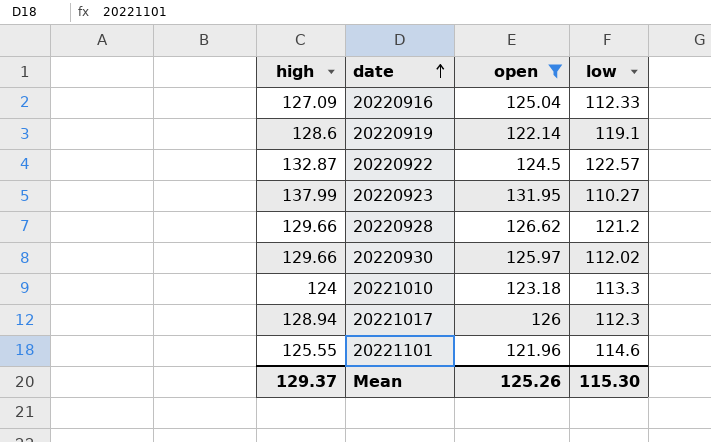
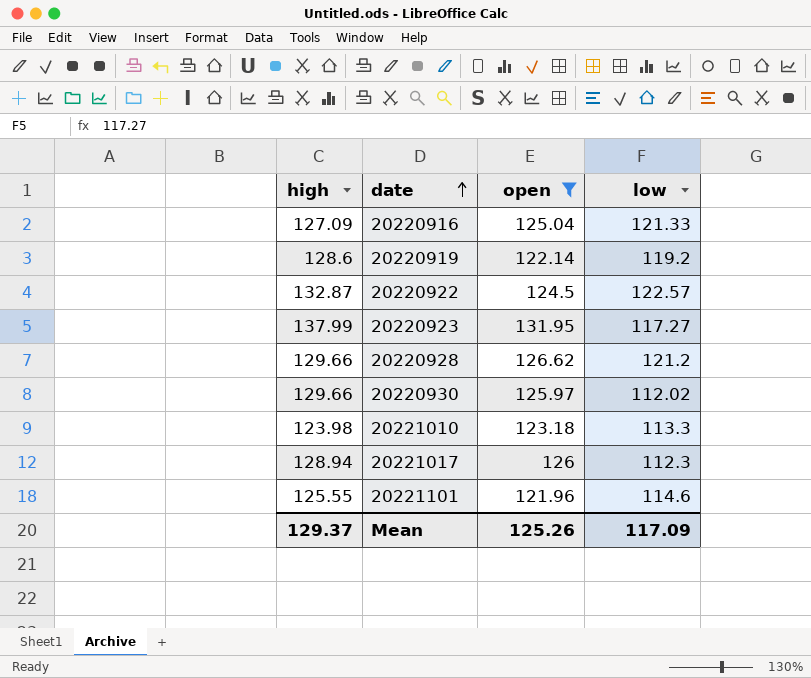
20220916 | low: 112.33 -> 121.33
20220919 | low: 119.1 -> 119.2
20220923 | low: 110.27 -> 117.27
20221010 | high: 124 -> 123.98
Mean | low: 115.30 -> 117.09

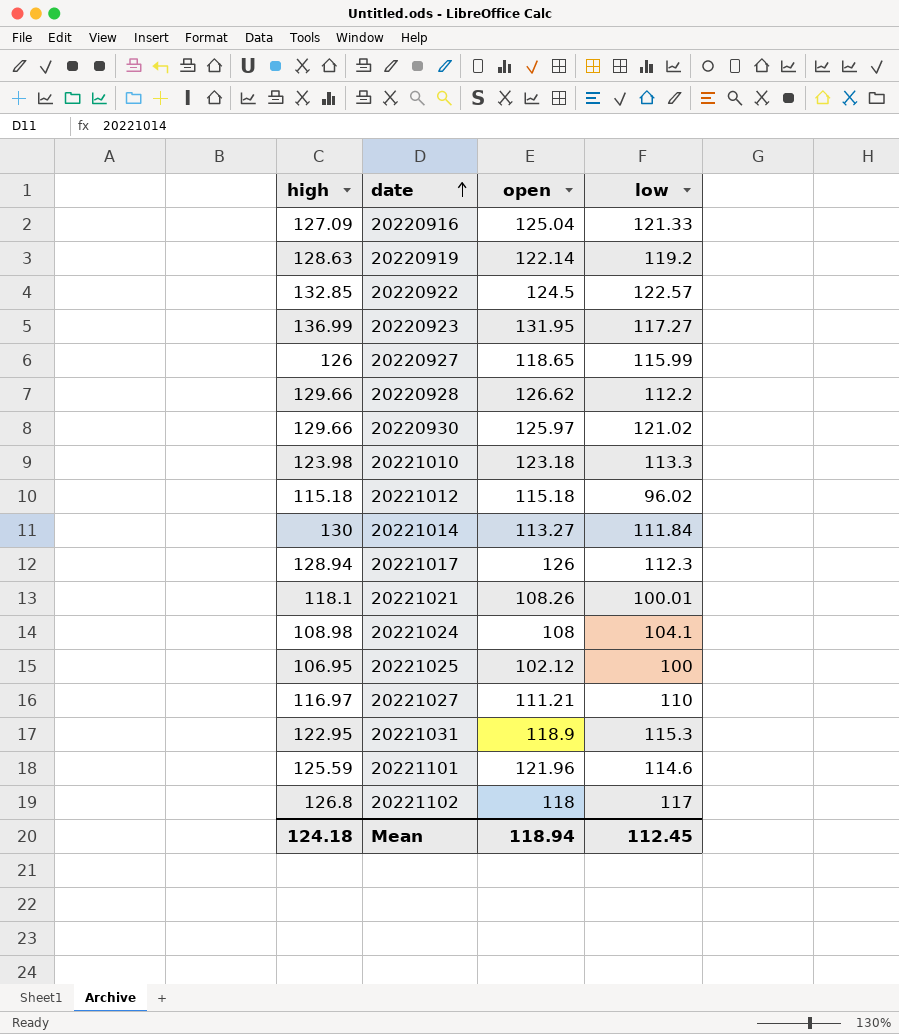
filter: open >= 121.96 -> none
20220919 | high: 128.6 -> 128.63
20220922 | high: 132.87 -> 132.85
20220923 | high: 137.99 -> 136.99
20220928 | low: 121.2 -> 112.2
20220930 | low: 112.02 -> 121.02
20221101 | high: 125.55 -> 125.59
Mean | high: 129.37 -> 124.18
Mean | open: 125.26 -> 118.94
Mean | low: 117.09 -> 112.45

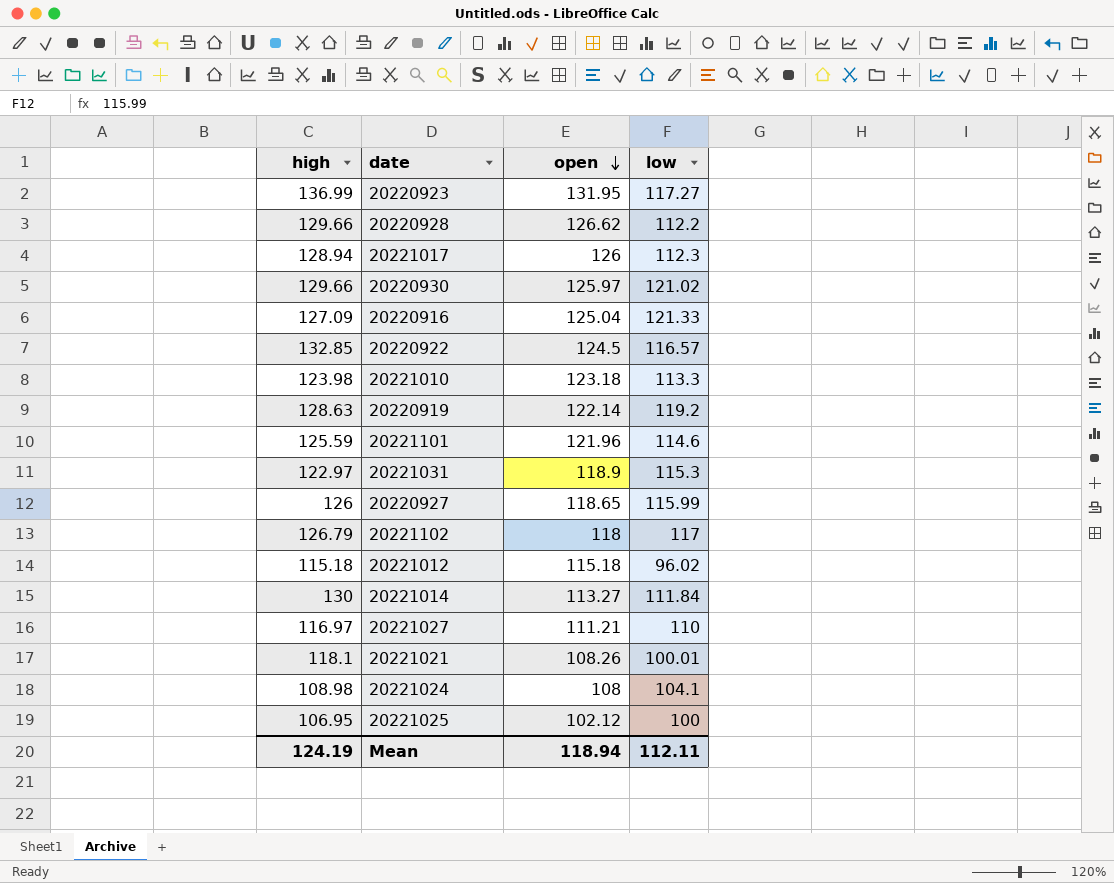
row order: date ascending -> open descending
20220922 | low: 122.57 -> 116.57
20221031 | high: 122.95 -> 122.97
20221102 | high: 126.8 -> 126.79
Mean | high: 124.18 -> 124.19
Mean | low: 112.45 -> 112.11

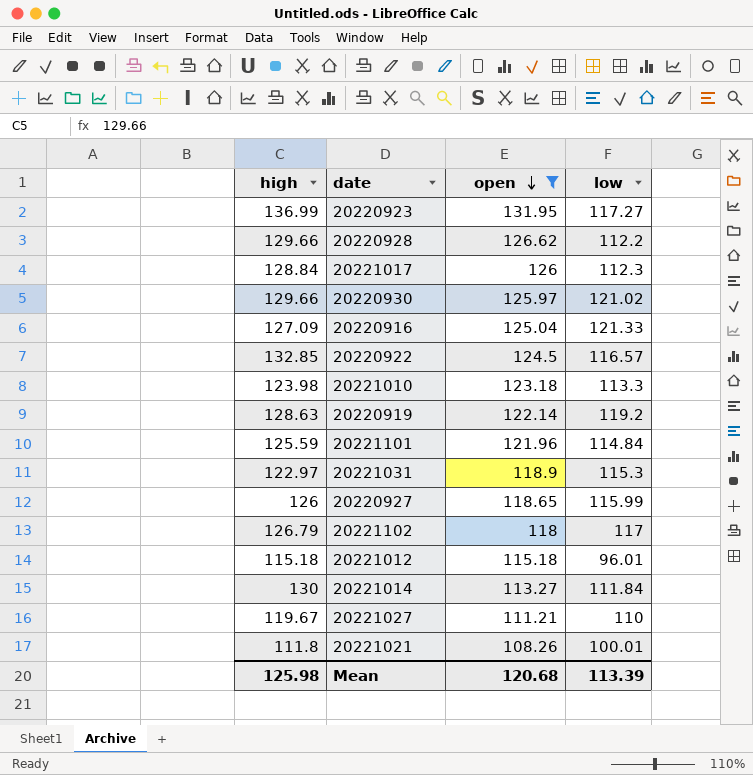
filter: none -> open >= 108.26
20221017 | high: 128.94 -> 128.84
20221101 | low: 114.6 -> 114.84
20221012 | low: 96.02 -> 96.01
20221027 | high: 116.97 -> 119.67
20221021 | high: 118.1 -> 111.8
Mean | high: 124.19 -> 125.98
Mean | open: 118.94 -> 120.68
Mean | low: 112.11 -> 113.39

